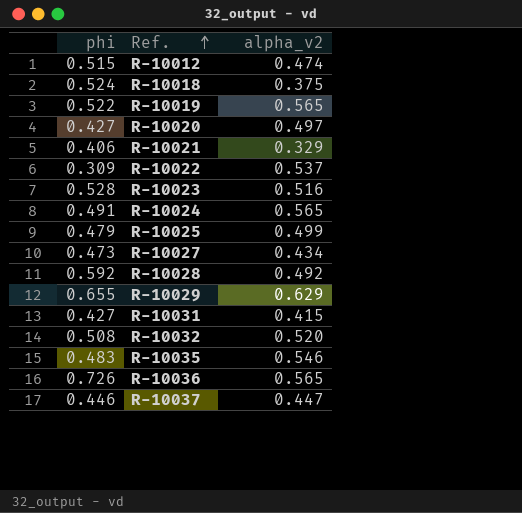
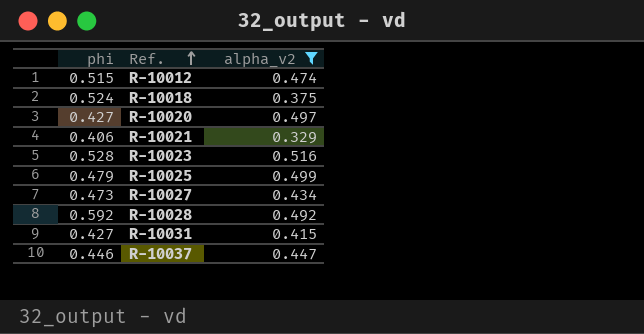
filter: none -> alpha_v2 <= 0.516

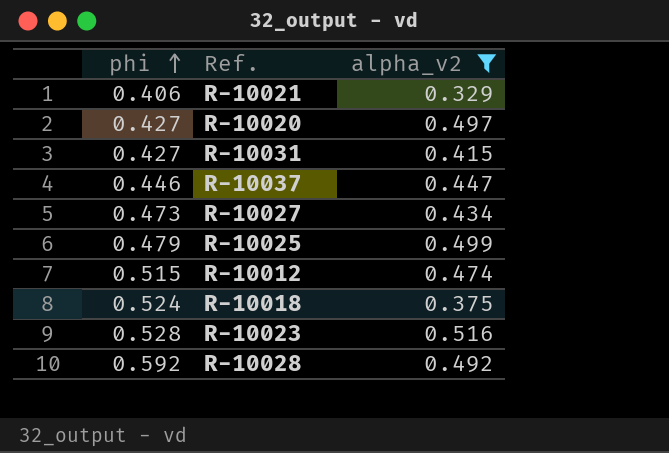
row order: Ref. ascending -> phi ascending

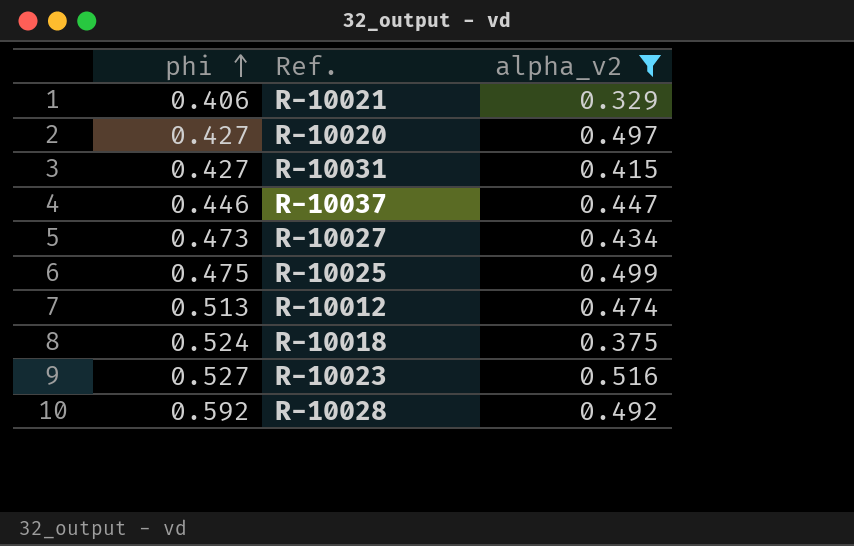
R-10025 | phi: 0.479 -> 0.475
R-10012 | phi: 0.515 -> 0.513
R-10023 | phi: 0.528 -> 0.527

